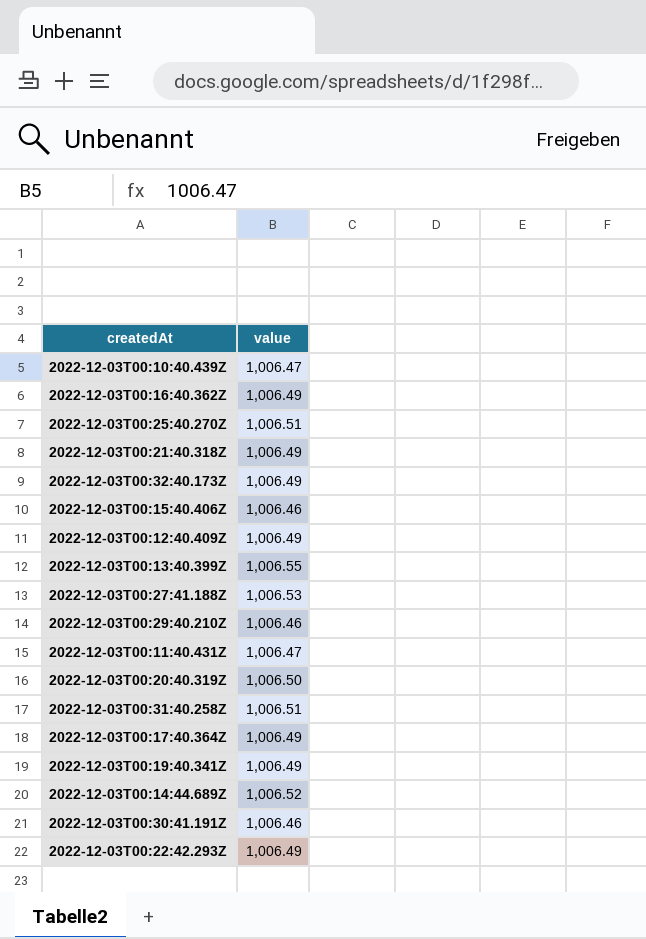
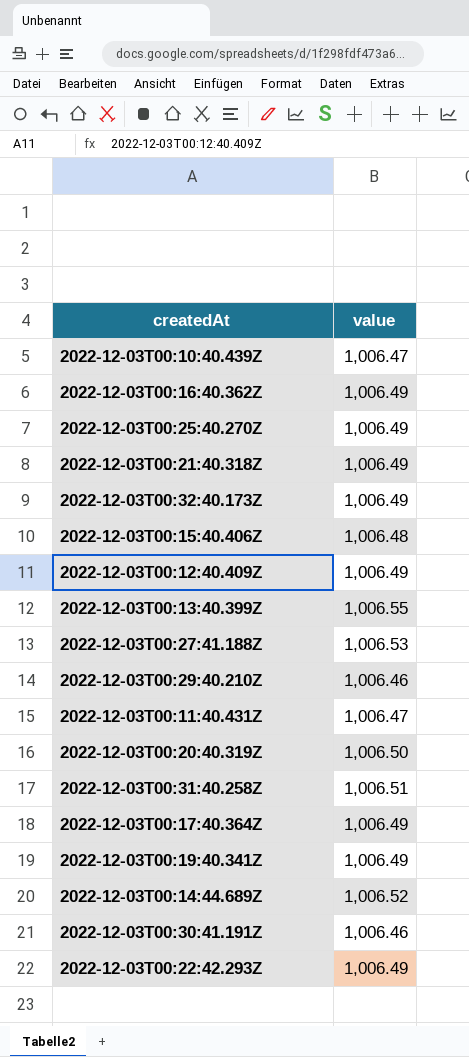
2022-12-03T00:25:40.270Z | value: 1,006.51 -> 1,006.49
2022-12-03T00:15:40.406Z | value: 1,006.46 -> 1,006.48

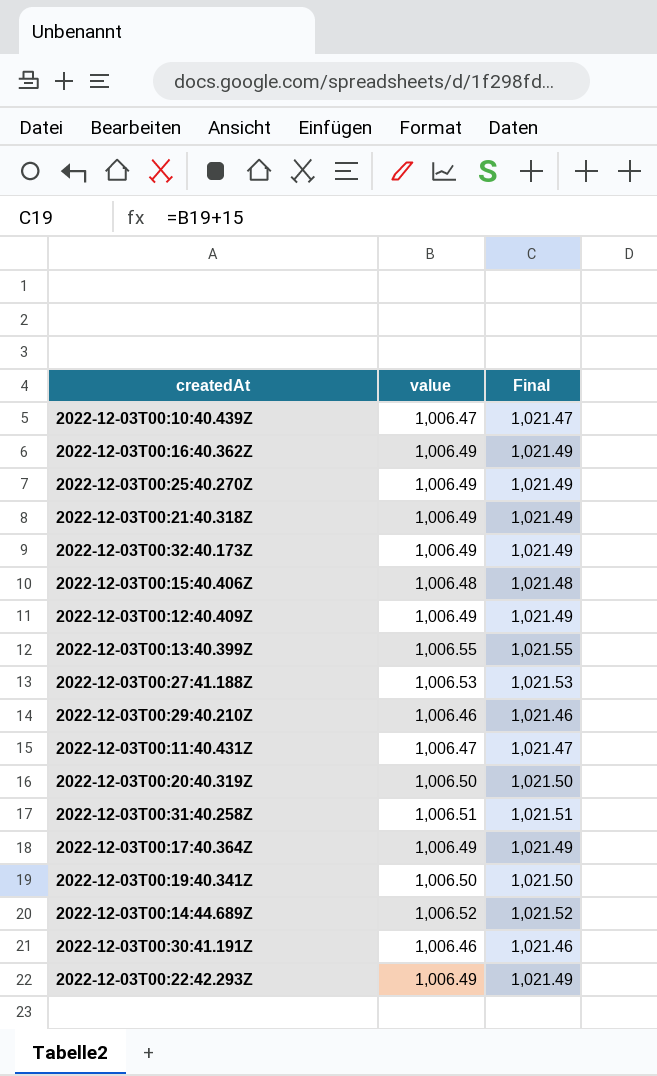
column Final | formula: none -> [value] + 15
2022-12-03T00:19:40.341Z | value: 1,006.49 -> 1,006.50

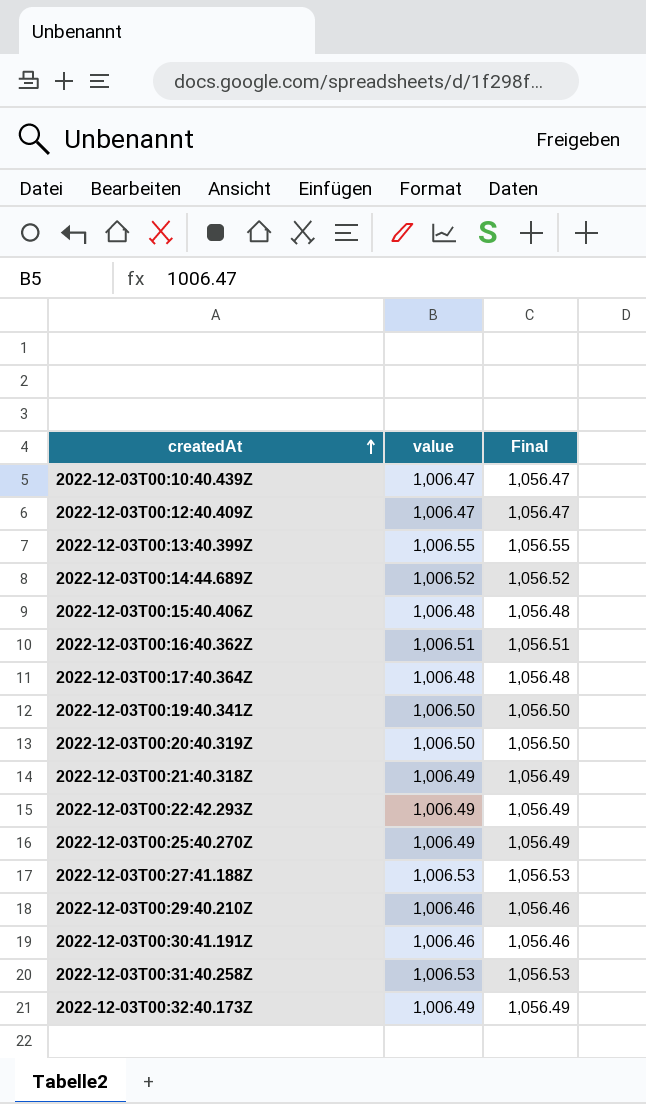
row order: none -> createdAt ascending
column Final | formula: [value] + 15 -> [value] + 50
row 2022-12-03T00:11:40.431Z: 1,006.47 | 1,021.47 -> none
2022-12-03T00:12:40.409Z | value: 1,006.49 -> 1,006.47
2022-12-03T00:16:40.362Z | value: 1,006.49 -> 1,006.51
2022-12-03T00:17:40.364Z | value: 1,006.49 -> 1,006.48
2022-12-03T00:31:40.258Z | value: 1,006.51 -> 1,006.53

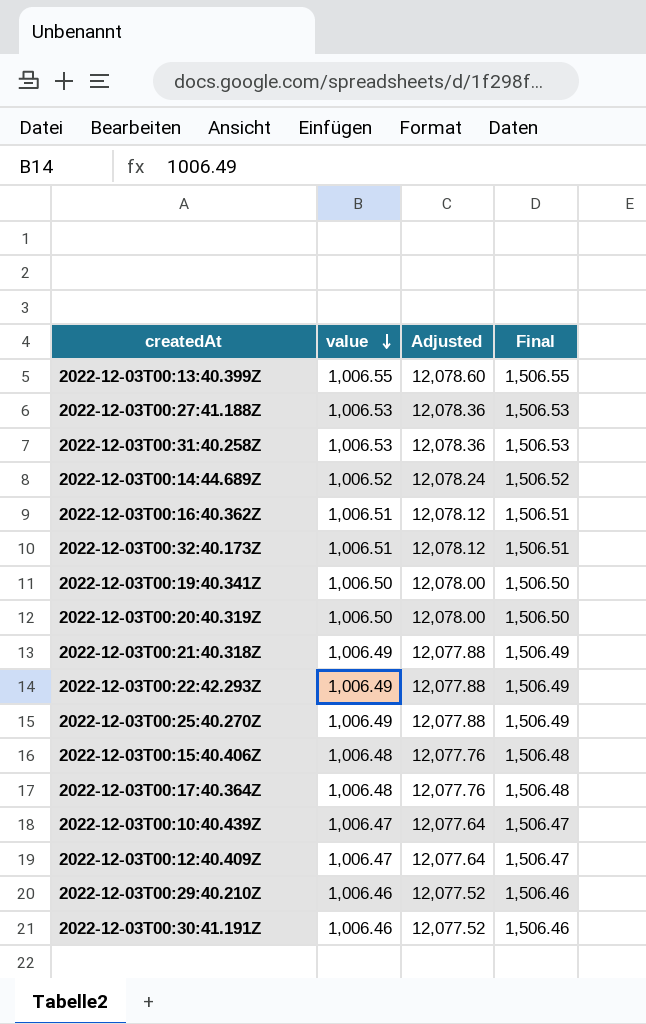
row order: createdAt ascending -> value descending
column Adjusted | formula: none -> [value] * 12
column Final | formula: [value] + 50 -> [value] + 500
2022-12-03T00:32:40.173Z | value: 1,006.49 -> 1,006.51

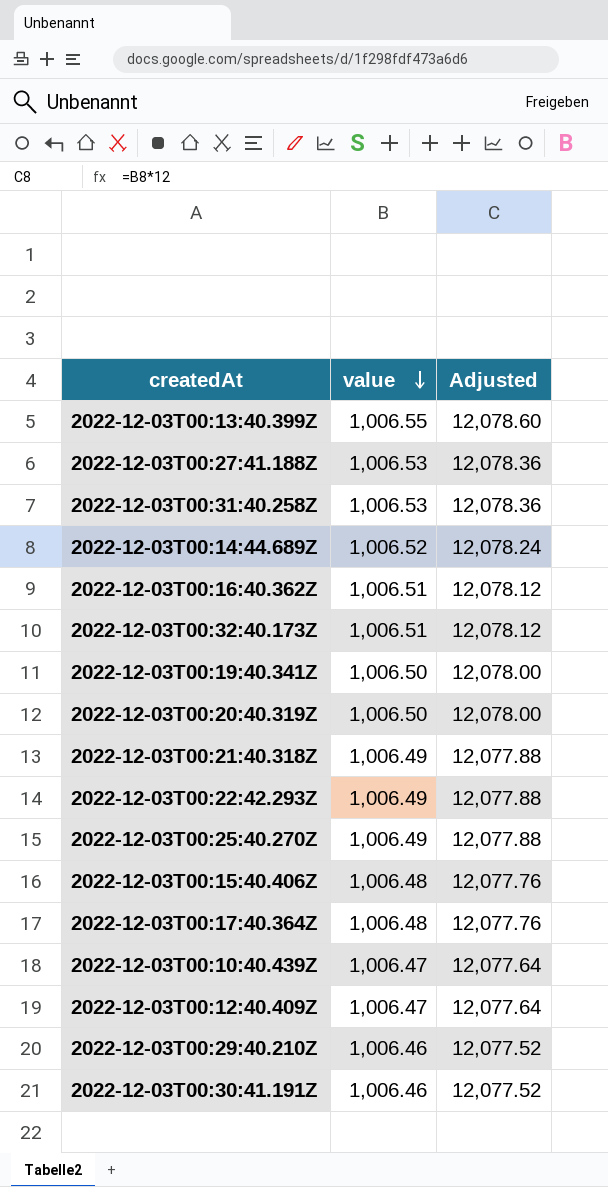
column Final | formula: [value] + 500 -> none

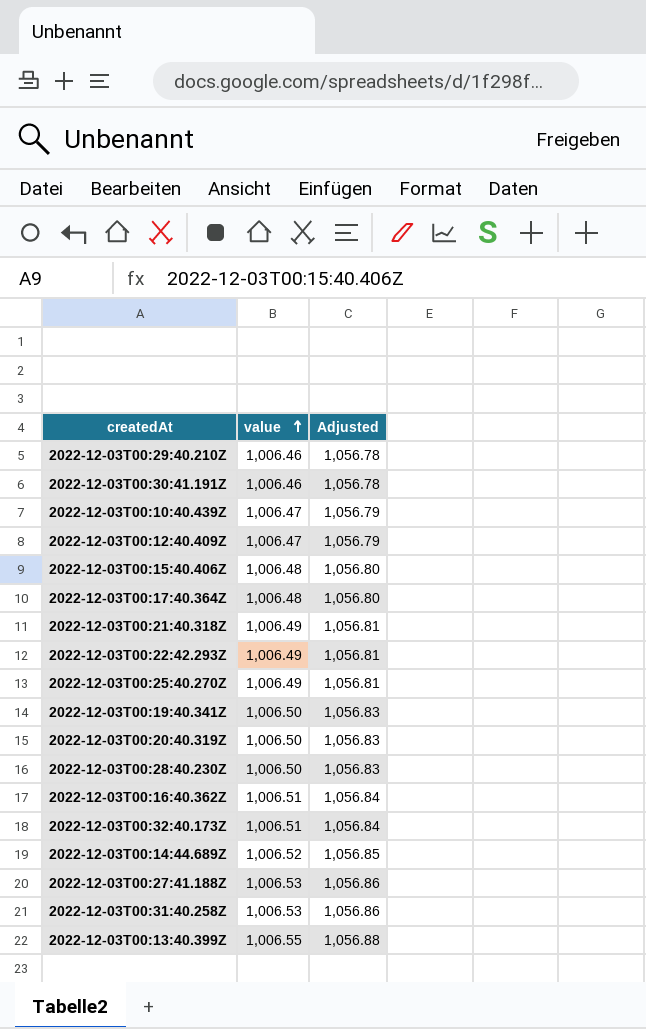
row order: value descending -> value ascending
column Adjusted | formula: [value] * 12 -> [value] * 1.05
row 2022-12-03T00:28:40.230Z: none -> 1,006.50 | 1,056.83

